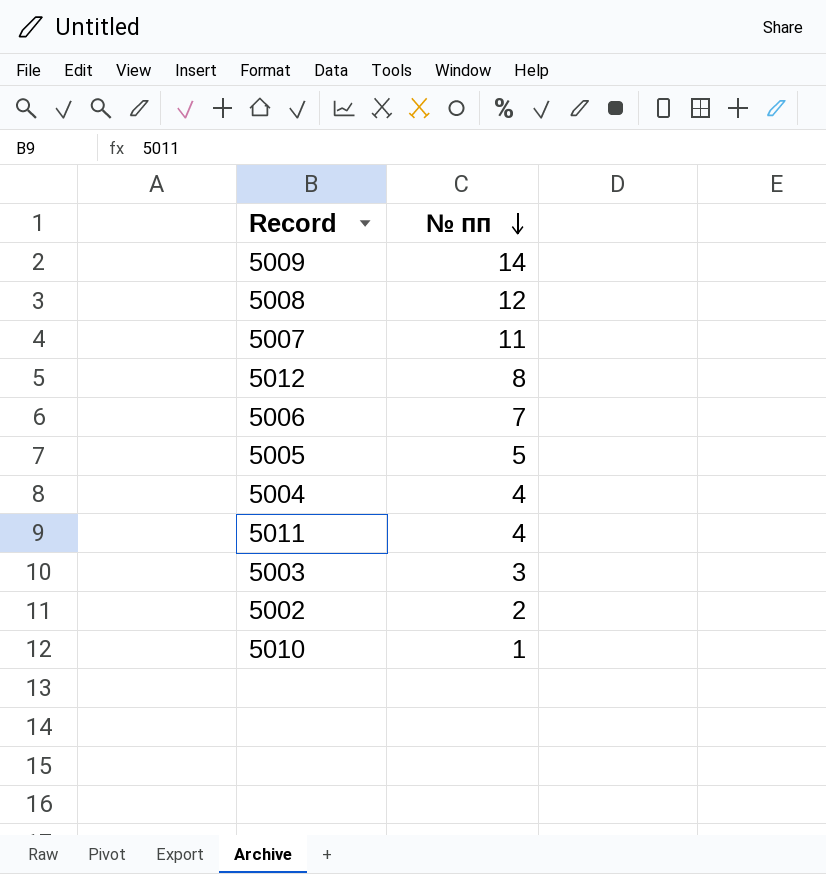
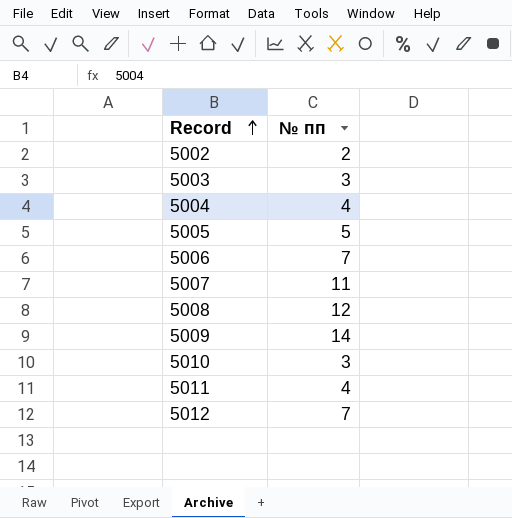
row order: № пп descending -> Record ascending
5010 | № пп: 1 -> 3
5012 | № пп: 8 -> 7

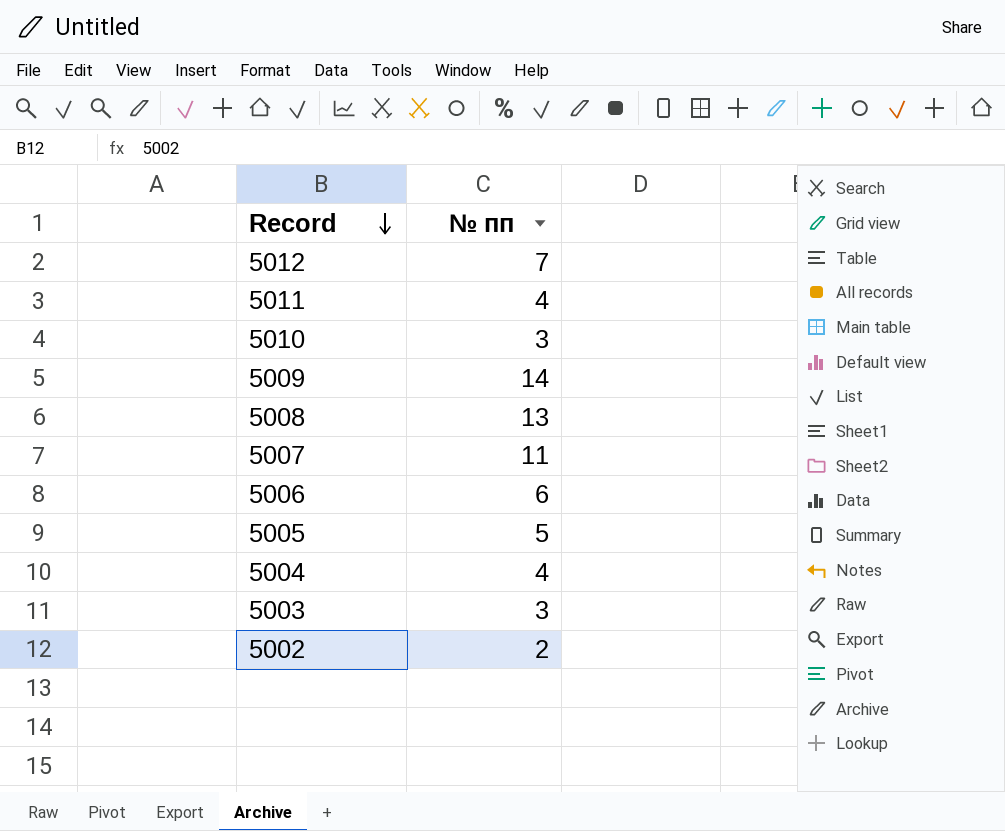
row order: Record ascending -> Record descending
5008 | № пп: 12 -> 13
5006 | № пп: 7 -> 6

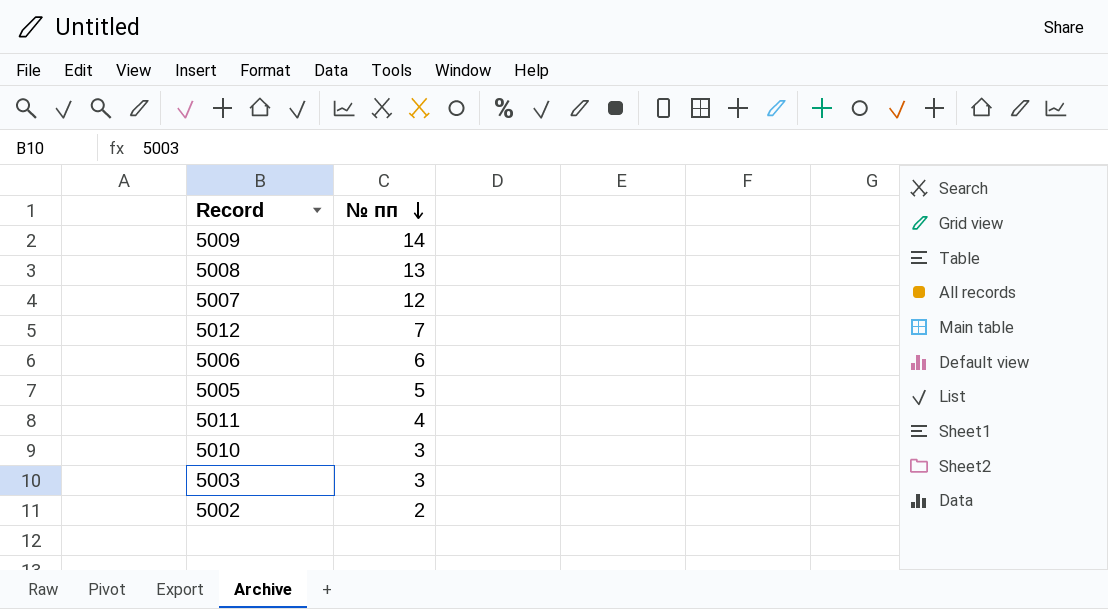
row order: Record descending -> № пп descending
row 5004: 4 -> none
5007 | № пп: 11 -> 12

